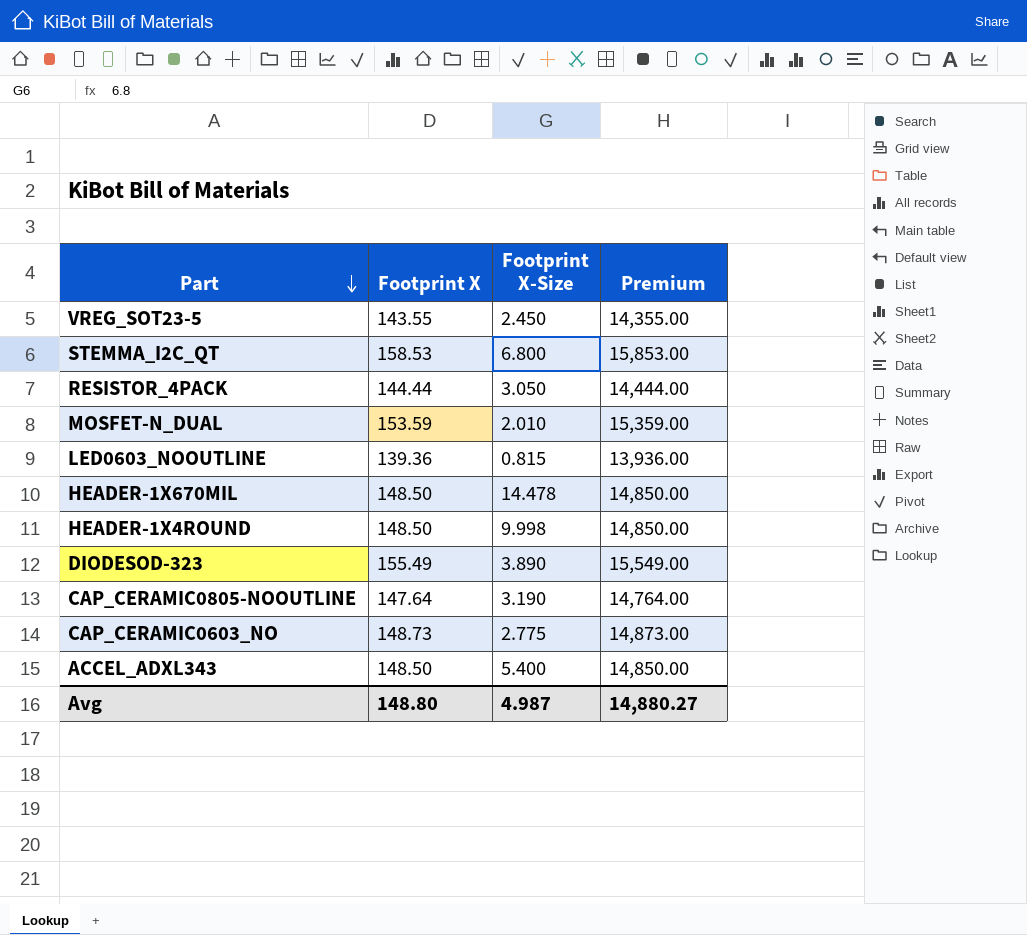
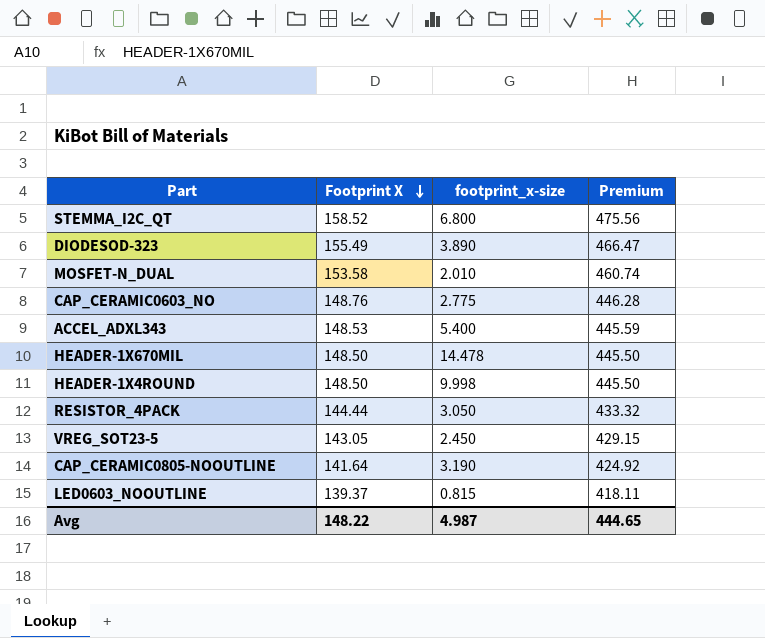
row order: Part descending -> Footprint X descending
column name: Footprint X-Size -> footprint_x-size
column Premium | formula: [Footprint X] * 100 -> [Footprint X] * 3
STEMMA_I2C_QT | Footprint X: 158.53 -> 158.52
MOSFET-N_DUAL | Footprint X: 153.59 -> 153.58
CAP_CERAMIC0603_NO | Footprint X: 148.73 -> 148.76
ACCEL_ADXL343 | Footprint X: 148.50 -> 148.53
VREG_SOT23-5 | Footprint X: 143.55 -> 143.05
CAP_CERAMIC0805-NOOUTLINE | Footprint X: 147.64 -> 141.64
LED0603_NOOUTLINE | Footprint X: 139.36 -> 139.37
Avg | Footprint X: 148.80 -> 148.22
Avg | Premium: 14,880.27 -> 444.65

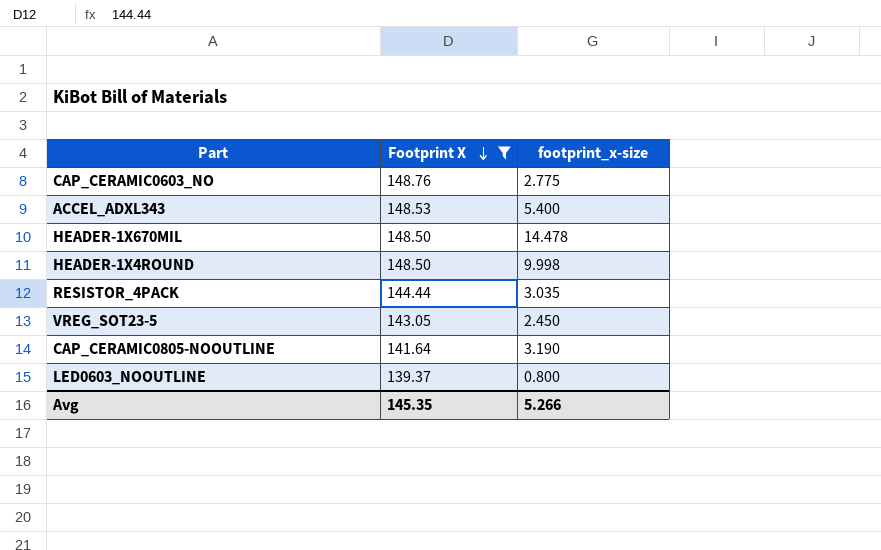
filter: none -> Footprint X <= 148.76
column Premium | formula: [Footprint X] * 3 -> none
RESISTOR_4PACK | footprint_x-size: 3.050 -> 3.035
LED0603_NOOUTLINE | footprint_x-size: 0.815 -> 0.800
Avg | Footprint X: 148.22 -> 145.35
Avg | footprint_x-size: 4.987 -> 5.266

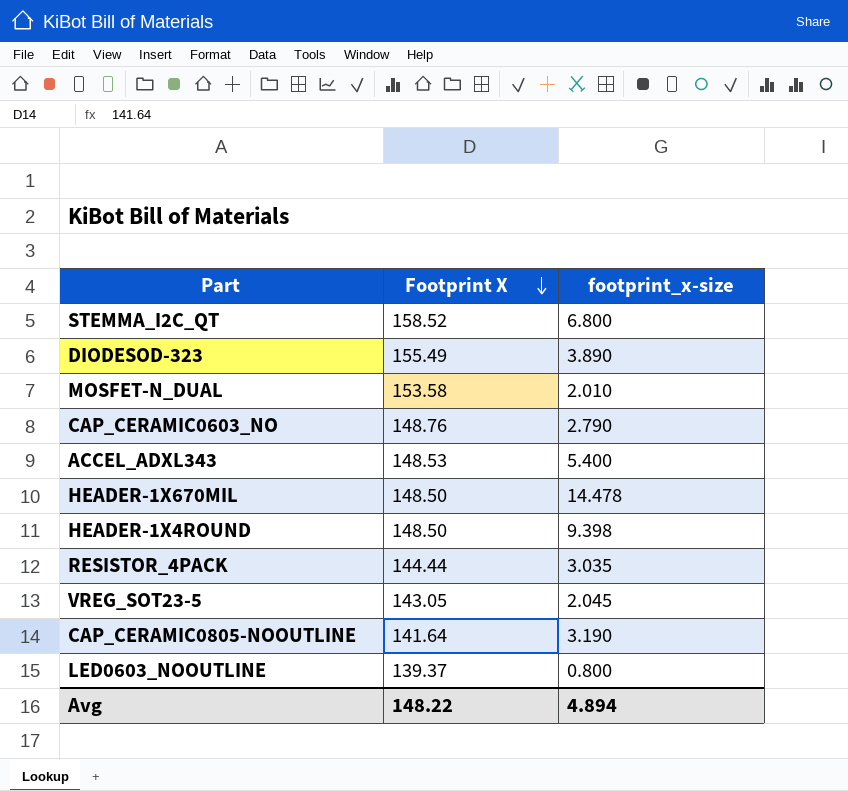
filter: Footprint X <= 148.76 -> none
CAP_CERAMIC0603_NO | footprint_x-size: 2.775 -> 2.790
HEADER-1X4ROUND | footprint_x-size: 9.998 -> 9.398
VREG_SOT23-5 | footprint_x-size: 2.450 -> 2.045
Avg | Footprint X: 145.35 -> 148.22
Avg | footprint_x-size: 5.266 -> 4.894

